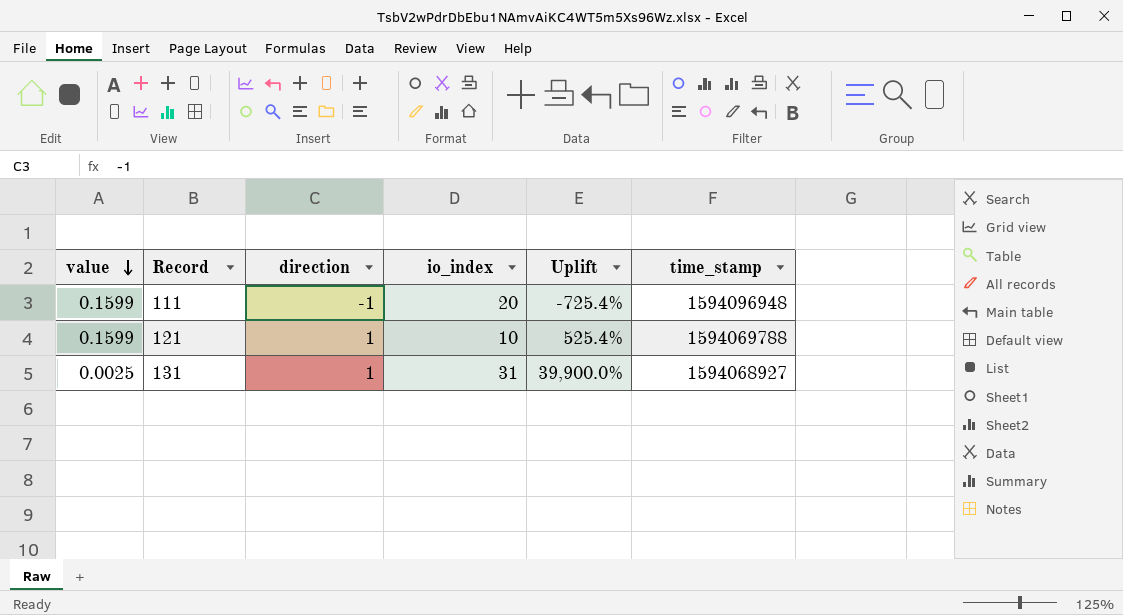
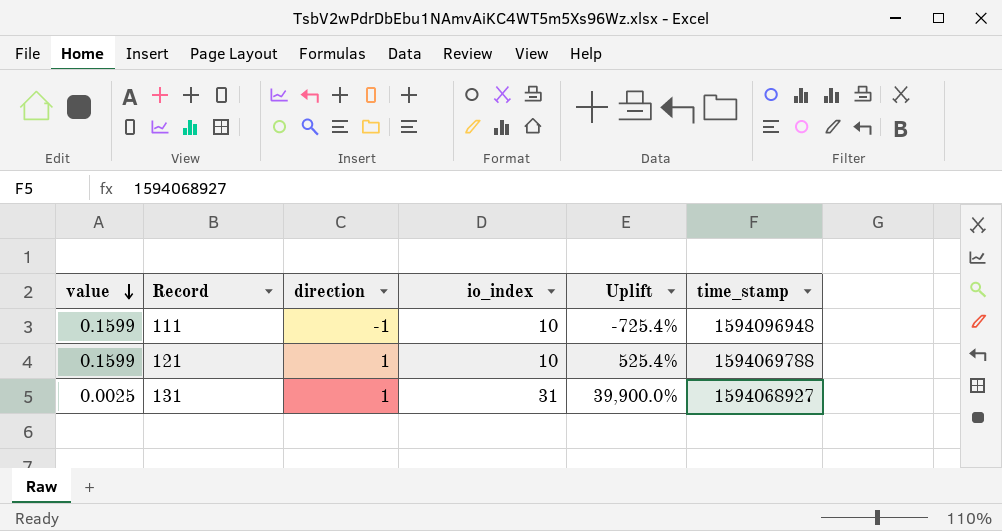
111 | io_index: 20 -> 10

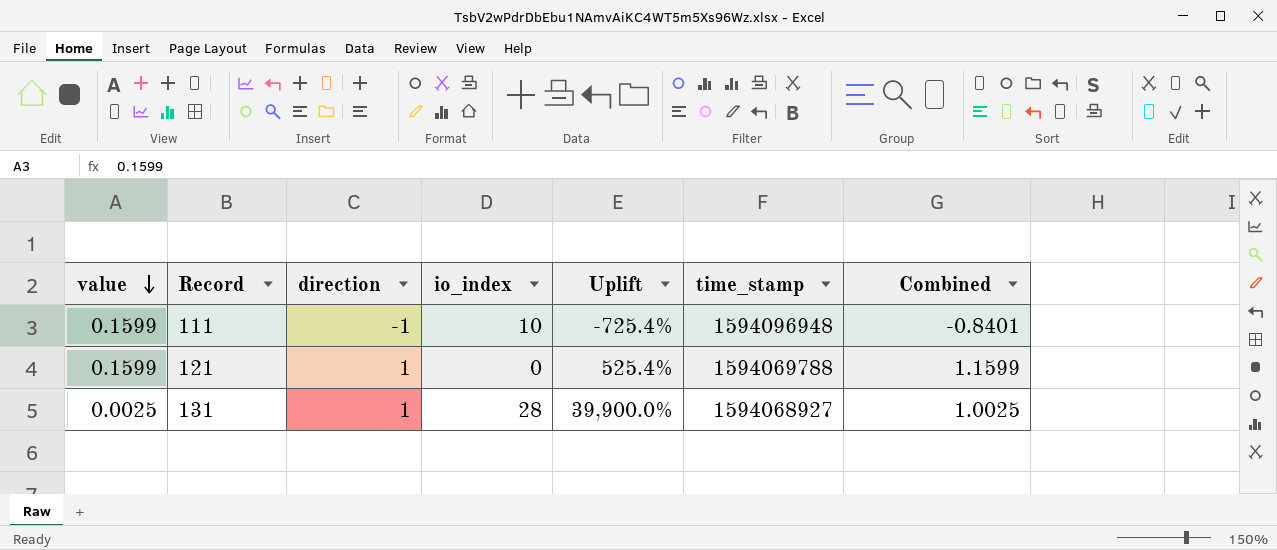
column Combined | formula: none -> [value] + [direction]
121 | io_index: 10 -> 0
131 | io_index: 31 -> 28

